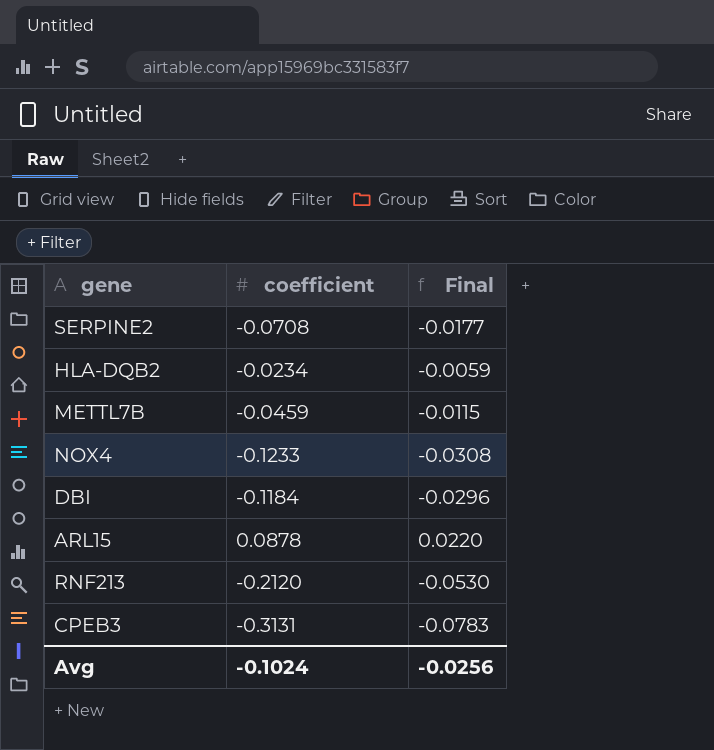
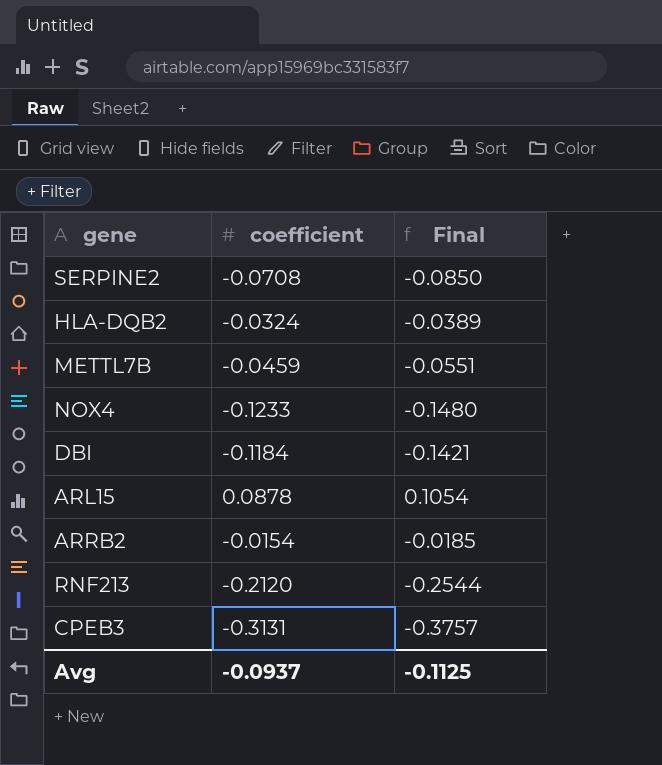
column Final | formula: [coefficient] * 0.25 -> [coefficient] * 1.2
HLA-DQB2 | coefficient: -0.0234 -> -0.0324
row ARRB2: none -> -0.0154 | -0.0185
Avg | coefficient: -0.1024 -> -0.0937
Avg | Final: -0.0256 -> -0.1125

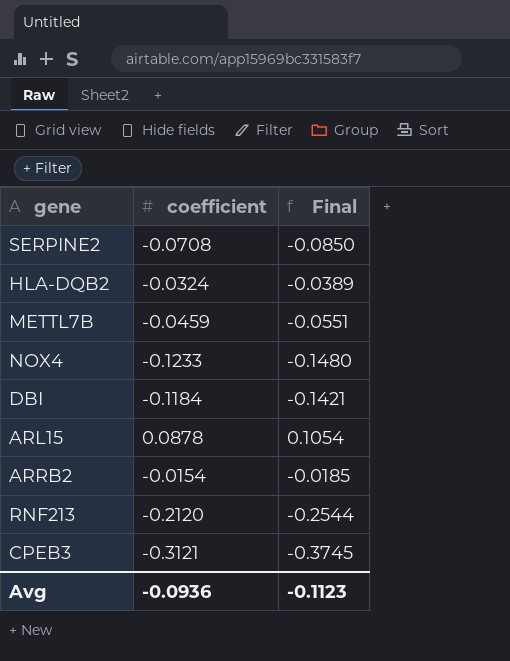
CPEB3 | coefficient: -0.3131 -> -0.3121
CPEB3 | Final: -0.3757 -> -0.3745
Avg | coefficient: -0.0937 -> -0.0936
Avg | Final: -0.1125 -> -0.1123

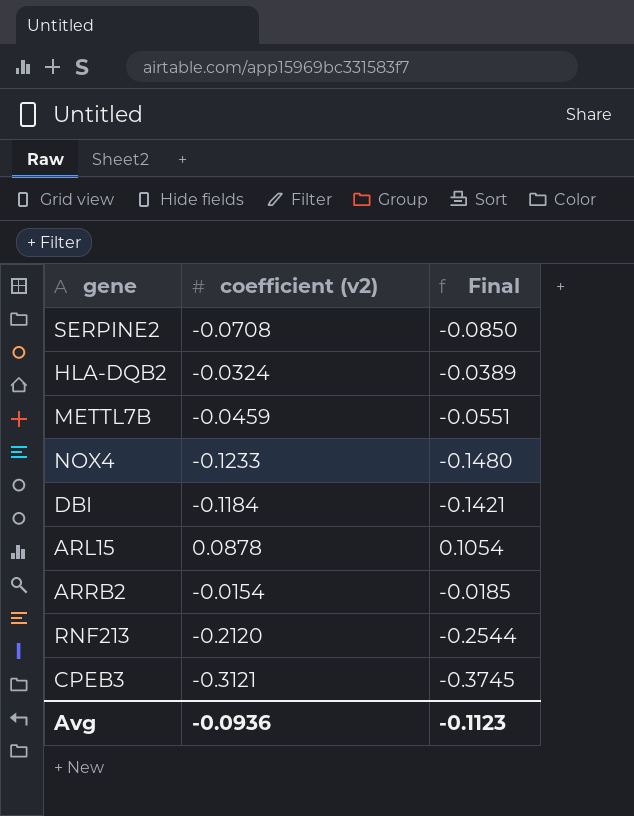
column name: coefficient -> coefficient (v2)

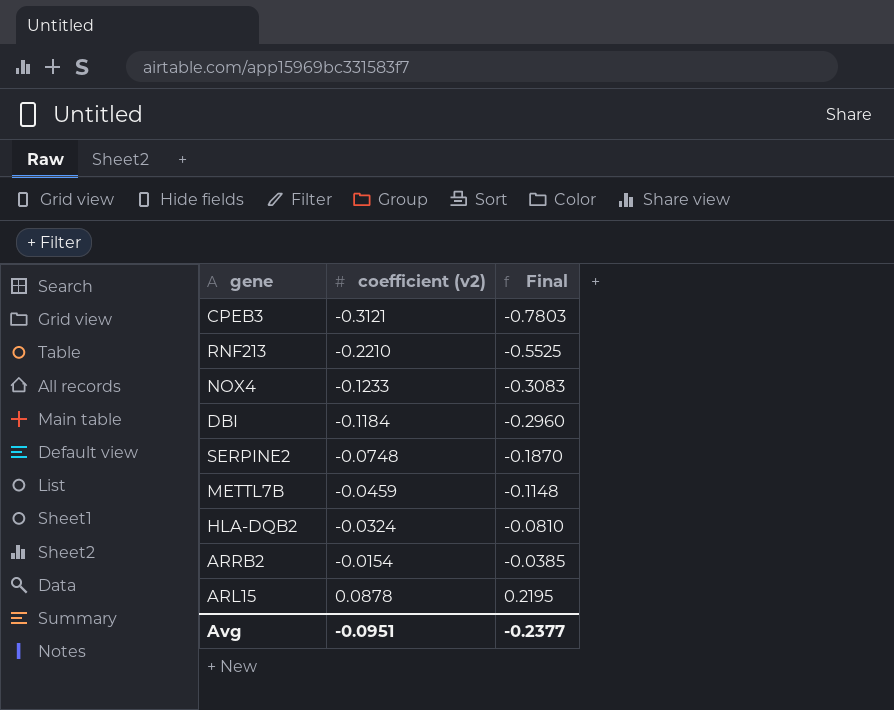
row order: none -> coefficient (v2) ascending
column Final | formula: [coefficient (v2)] * 1.2 -> [coefficient (v2)] * 2.5
RNF213 | coefficient (v2): -0.2120 -> -0.2210
SERPINE2 | coefficient (v2): -0.0708 -> -0.0748
Avg | coefficient (v2): -0.0936 -> -0.0951
Avg | Final: -0.1123 -> -0.2377

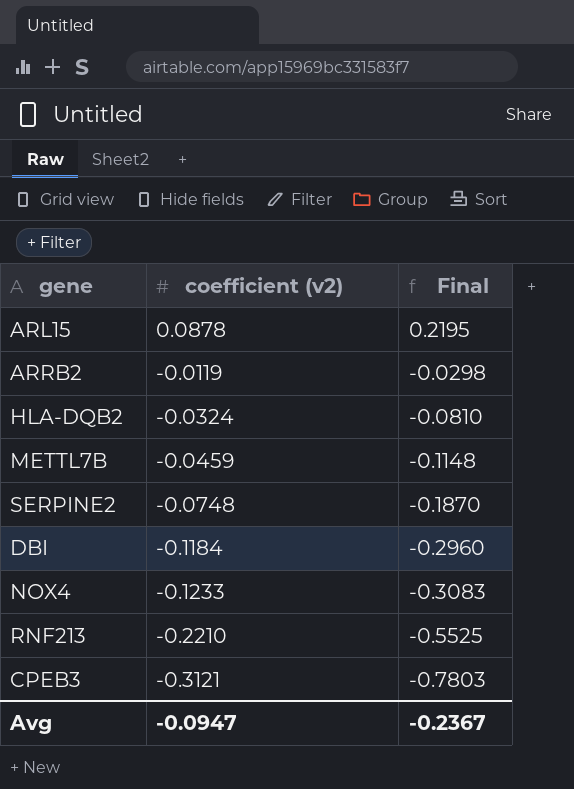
row order: coefficient (v2) ascending -> coefficient (v2) descending
ARRB2 | coefficient (v2): -0.0154 -> -0.0119
ARRB2 | Final: -0.0385 -> -0.0298
Avg | coefficient (v2): -0.0951 -> -0.0947
Avg | Final: -0.2377 -> -0.2367

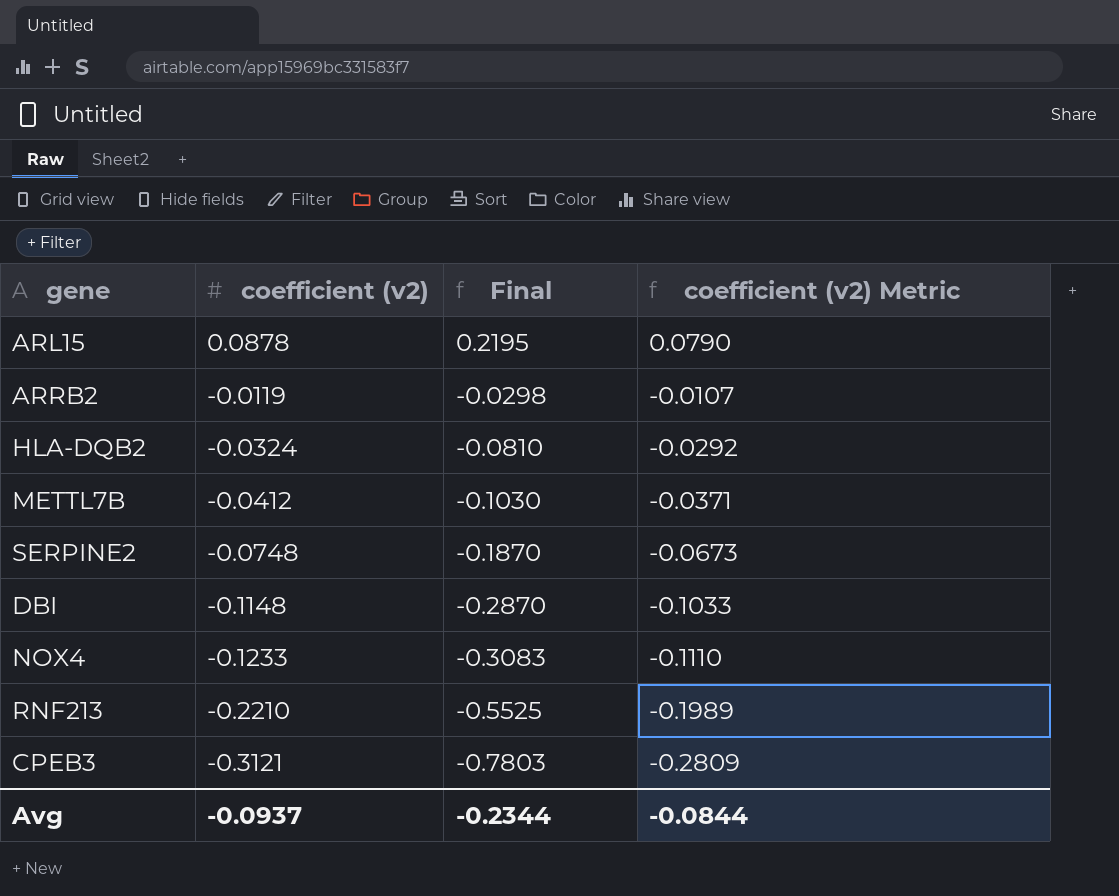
column coefficient (v2) Metric | formula: none -> [coefficient (v2)] * 0.9
METTL7B | coefficient (v2): -0.0459 -> -0.0412
METTL7B | Final: -0.1148 -> -0.1030
DBI | coefficient (v2): -0.1184 -> -0.1148
DBI | Final: -0.2960 -> -0.2870
Avg | coefficient (v2): -0.0947 -> -0.0937
Avg | Final: -0.2367 -> -0.2344

